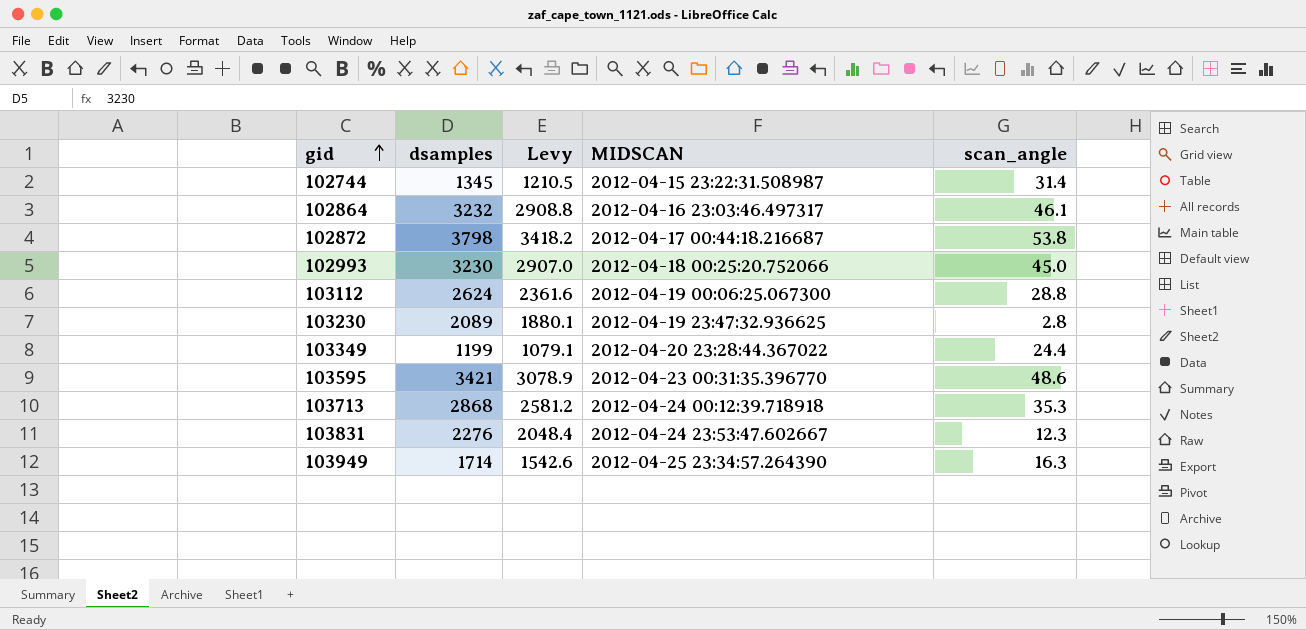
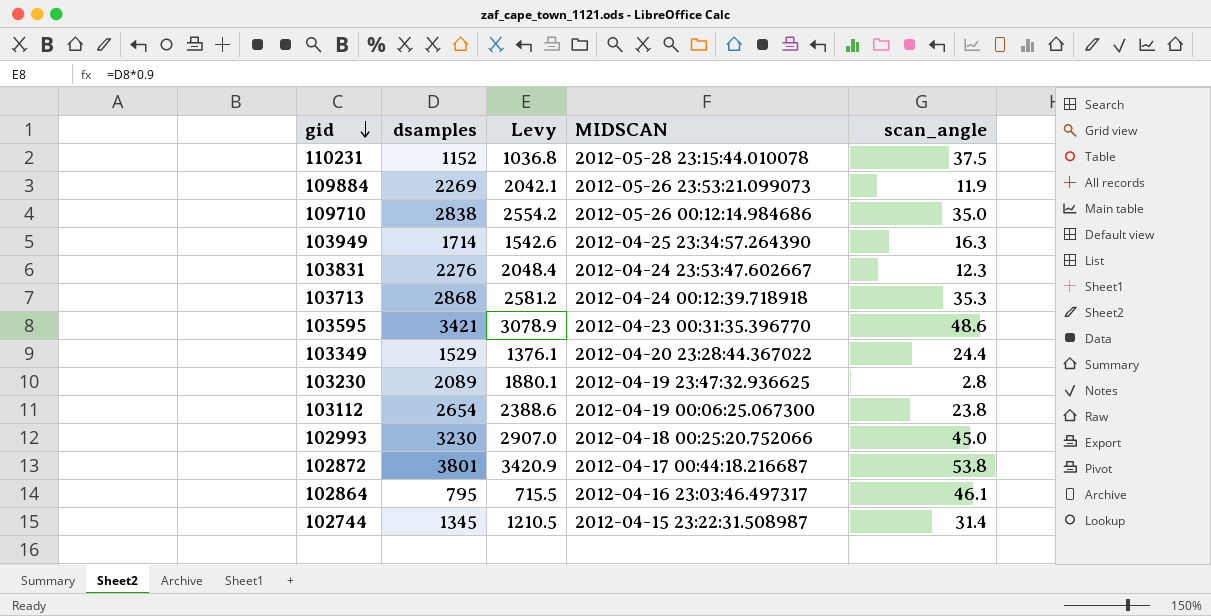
row order: gid ascending -> gid descending
row 110231: none -> 1152 | 1036.8 | 2012-05-28 23:15:44.010078 | 37.5
row 109884: none -> 2269 | 2042.1 | 2012-05-26 23:53:21.099073 | 11.9
row 109710: none -> 2838 | 2554.2 | 2012-05-26 00:12:14.984686 | 35.0
103349 | dsamples: 1199 -> 1529
103349 | Levy: 1079.1 -> 1376.1
103112 | dsamples: 2624 -> 2654
103112 | Levy: 2361.6 -> 2388.6
103112 | scan_angle: 28.8 -> 23.8
102872 | dsamples: 3798 -> 3801
102872 | Levy: 3418.2 -> 3420.9
102864 | dsamples: 3232 -> 795
102864 | Levy: 2908.8 -> 715.5

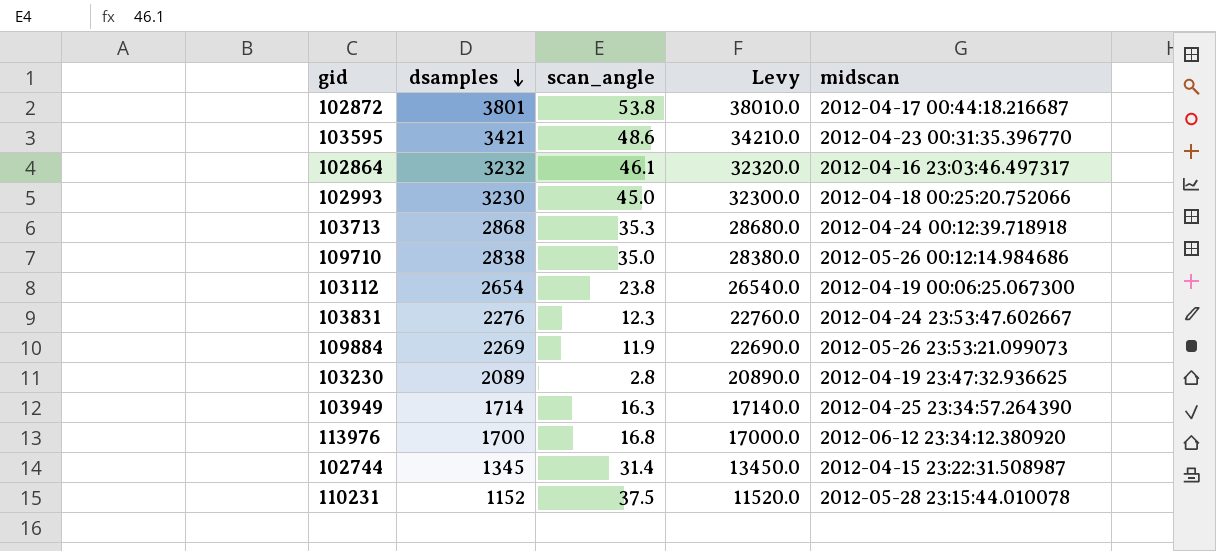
row order: gid descending -> dsamples descending
column scan_angle | position: 5 -> 3
column Levy | formula: [dsamples] * 0.9 -> [dsamples] * 10
column name: MIDSCAN -> midscan
row 103349: 1529 | 1376.1 | 2012-04-20 23:28:44.367022 | 24.4 -> none
102864 | dsamples: 795 -> 3232
row 113976: none -> 1700 | 16.8 | 17000.0 | 2012-06-12 23:34:12.380920

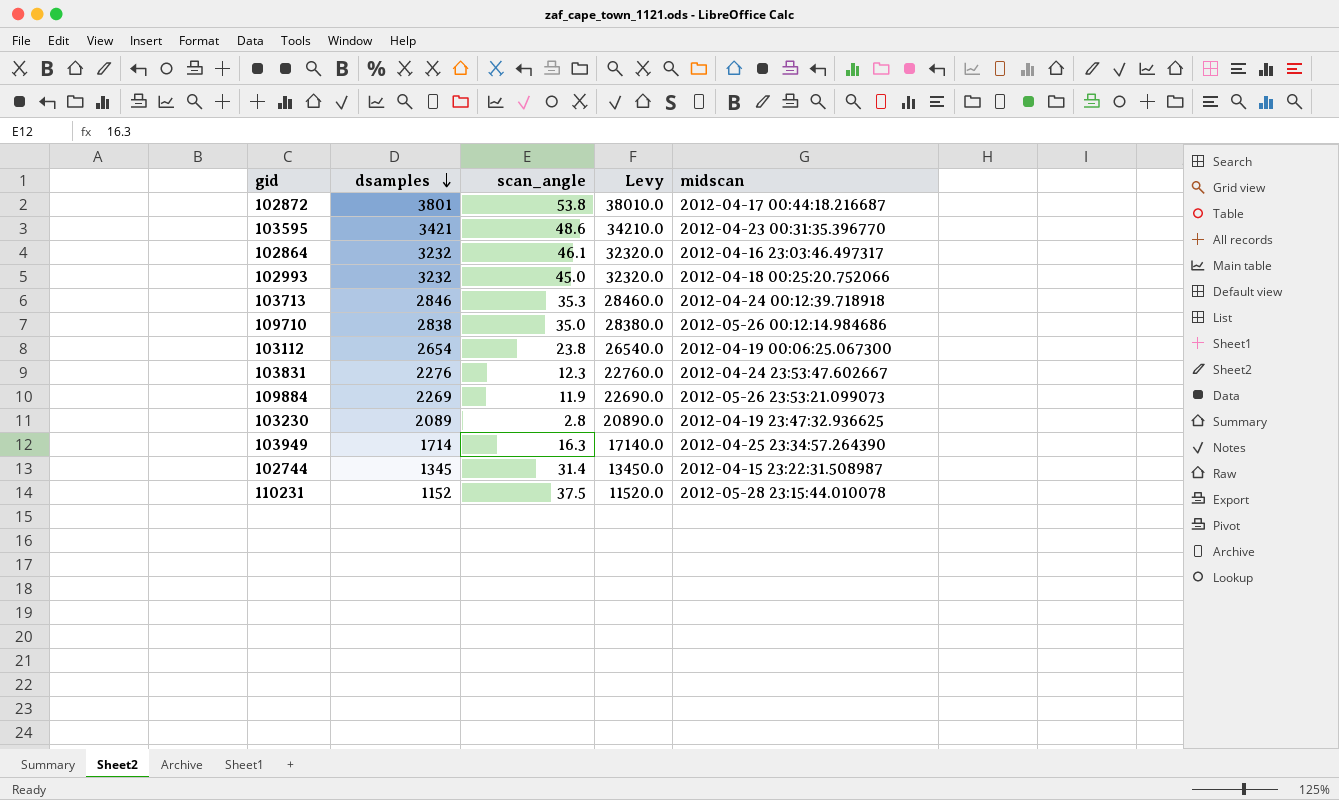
row 113976: 1700 | 16.8 | 17000.0 | 2012-06-12 23:34:12.380920 -> none
102993 | dsamples: 3230 -> 3232
102993 | Levy: 32300.0 -> 32320.0
103713 | dsamples: 2868 -> 2846
103713 | Levy: 28680.0 -> 28460.0

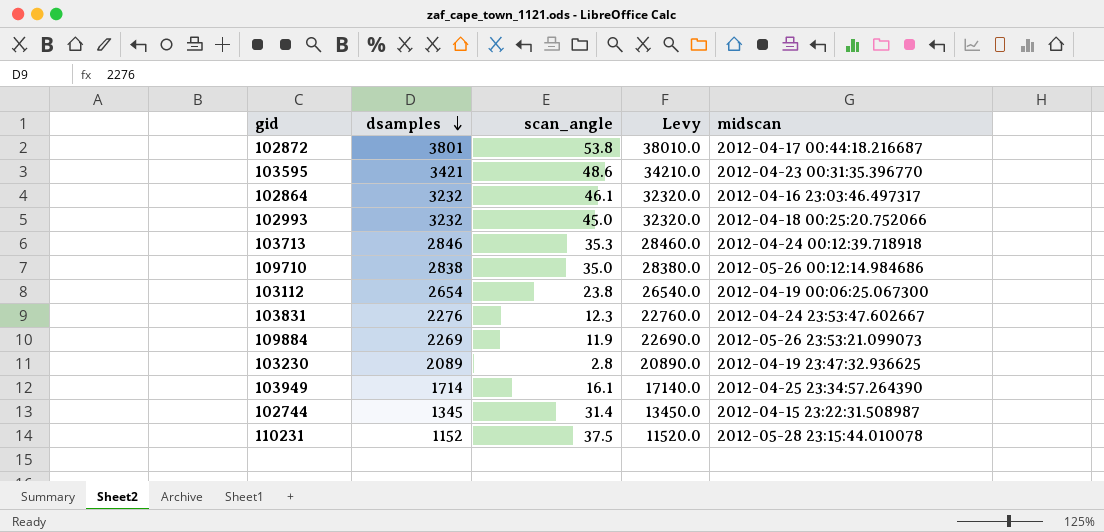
103949 | scan_angle: 16.3 -> 16.1

